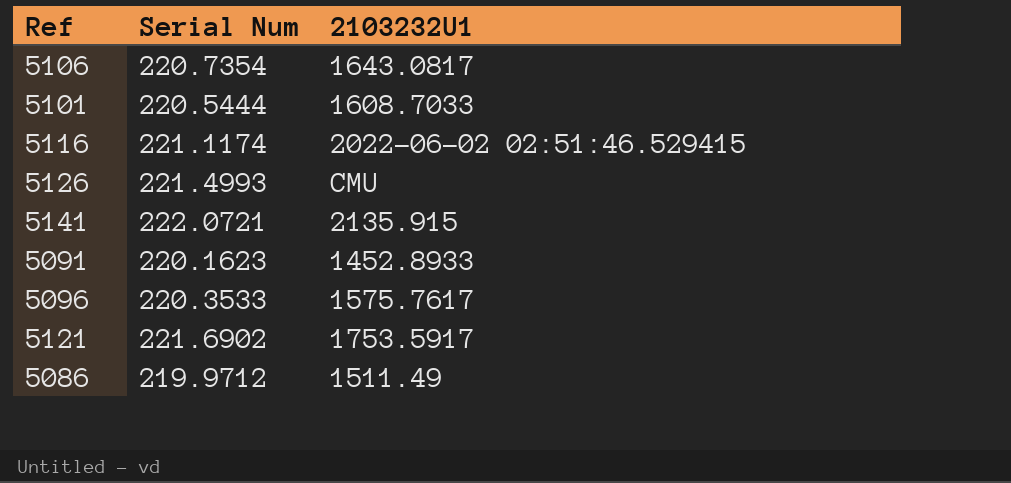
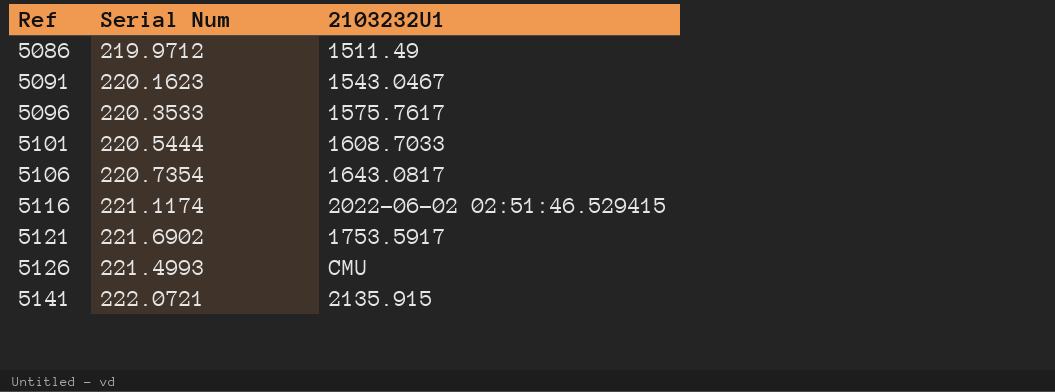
row order: none -> Ref ascending
5091 | 2103232U1: 1452.8933 -> 1543.0467

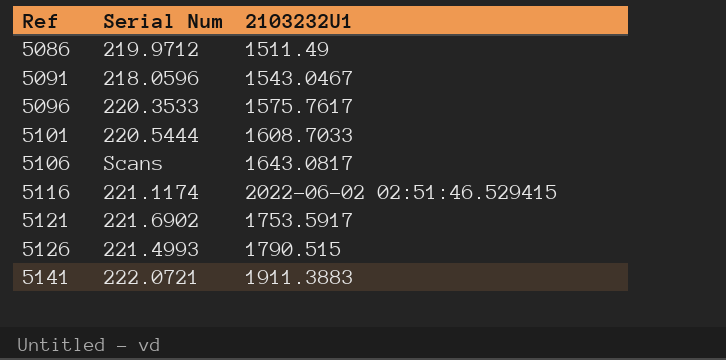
5091 | Serial Num: 220.1623 -> 218.0596
5106 | Serial Num: 220.7354 -> Scans
5126 | 2103232U1: CMU -> 1790.515
5141 | 2103232U1: 2135.915 -> 1911.3883

